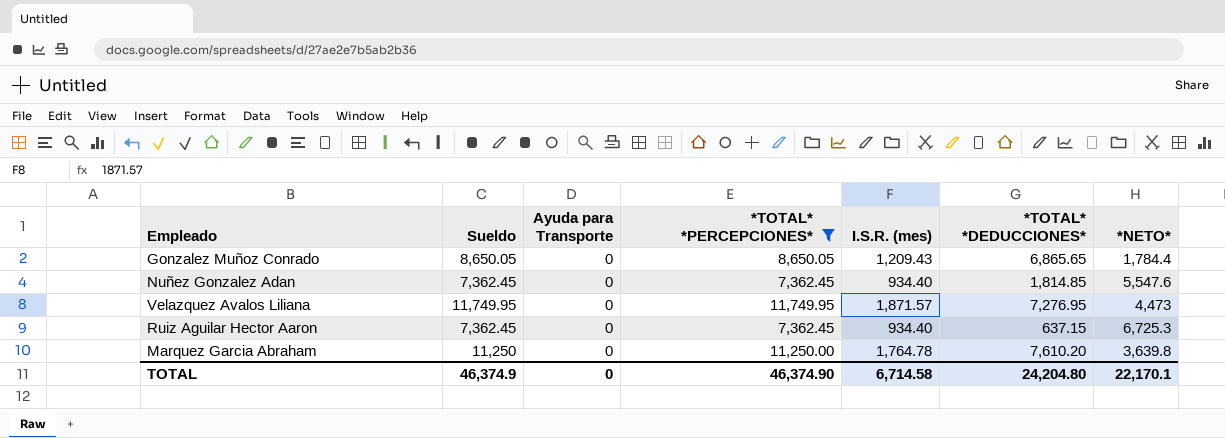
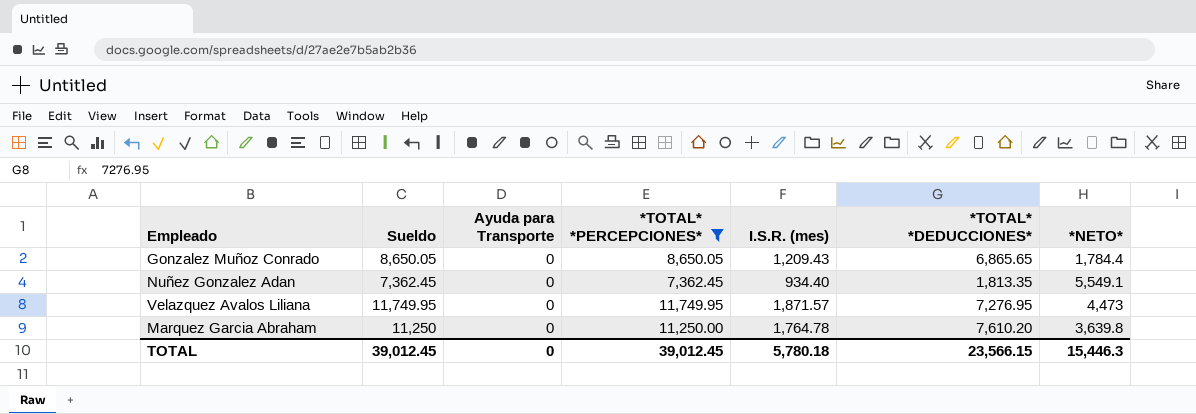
row Ruiz Aguilar Hector Aaron: 7,362.45 | 0 | 7,362.45 | 934.40 | 637.15 | 6,725.3 -> none
Nuñez Gonzalez Adan | *TOTAL* *DEDUCCIONES*: 1,814.85 -> 1,813.35
Nuñez Gonzalez Adan | *NETO*: 5,547.6 -> 5,549.1
TOTAL | Sueldo: 46,374.9 -> 39,012.45
TOTAL | *TOTAL* *PERCEPCIONES*: 46,374.90 -> 39,012.45
TOTAL | I.S.R. (mes): 6,714.58 -> 5,780.18
TOTAL | *TOTAL* *DEDUCCIONES*: 24,204.80 -> 23,566.15
TOTAL | *NETO*: 22,170.1 -> 15,446.3

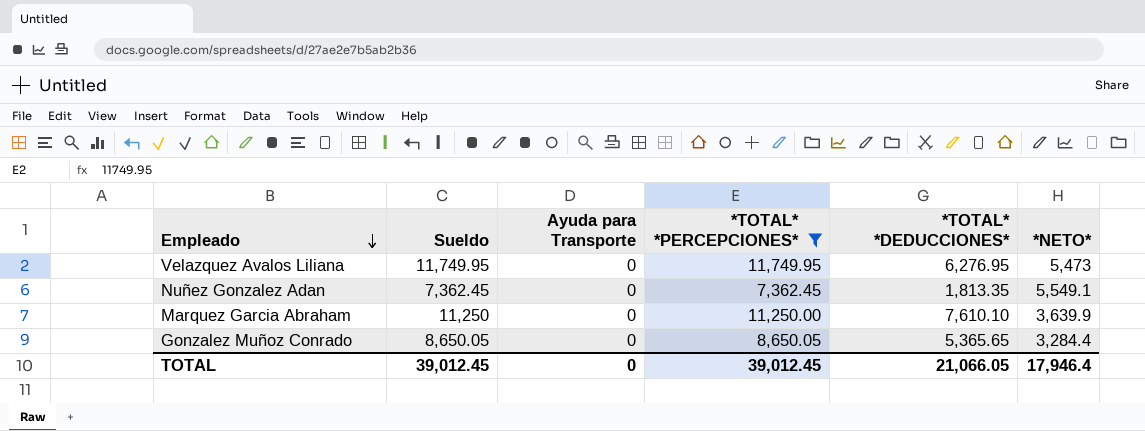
row order: none -> Empleado descending
column I.S.R. (mes) | position: 5 -> none
Velazquez Avalos Liliana | *TOTAL* *DEDUCCIONES*: 7,276.95 -> 6,276.95
Velazquez Avalos Liliana | *NETO*: 4,473 -> 5,473
Marquez Garcia Abraham | *TOTAL* *DEDUCCIONES*: 7,610.20 -> 7,610.10
Marquez Garcia Abraham | *NETO*: 3,639.8 -> 3,639.9
Gonzalez Muñoz Conrado | *TOTAL* *DEDUCCIONES*: 6,865.65 -> 5,365.65
Gonzalez Muñoz Conrado | *NETO*: 1,784.4 -> 3,284.4
TOTAL | *TOTAL* *DEDUCCIONES*: 23,566.15 -> 21,066.05
TOTAL | *NETO*: 15,446.3 -> 17,946.4

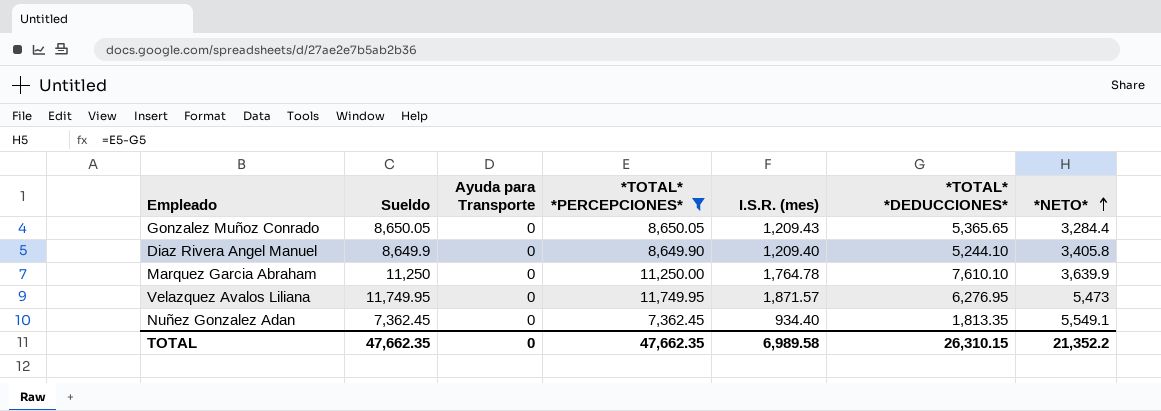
row order: Empleado descending -> *NETO* ascending
column I.S.R. (mes) | position: none -> 5
row Diaz Rivera Angel Manuel: none -> 8,649.9 | 0 | 8,649.90 | 1,209.40 | 5,244.10 | 3,405.8
TOTAL | Sueldo: 39,012.45 -> 47,662.35
TOTAL | *TOTAL* *PERCEPCIONES*: 39,012.45 -> 47,662.35
TOTAL | *TOTAL* *DEDUCCIONES*: 21,066.05 -> 26,310.15
TOTAL | *NETO*: 17,946.4 -> 21,352.2

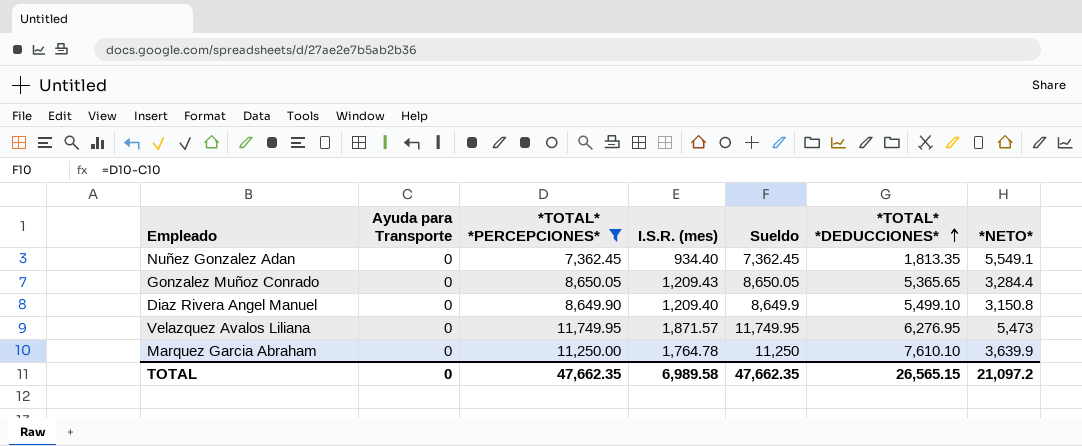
row order: *NETO* ascending -> *TOTAL* *DEDUCCIONES* ascending
column Sueldo | position: 2 -> 5
Diaz Rivera Angel Manuel | *TOTAL* *DEDUCCIONES*: 5,244.10 -> 5,499.10
Diaz Rivera Angel Manuel | *NETO*: 3,405.8 -> 3,150.8
TOTAL | *TOTAL* *DEDUCCIONES*: 26,310.15 -> 26,565.15
TOTAL | *NETO*: 21,352.2 -> 21,097.2

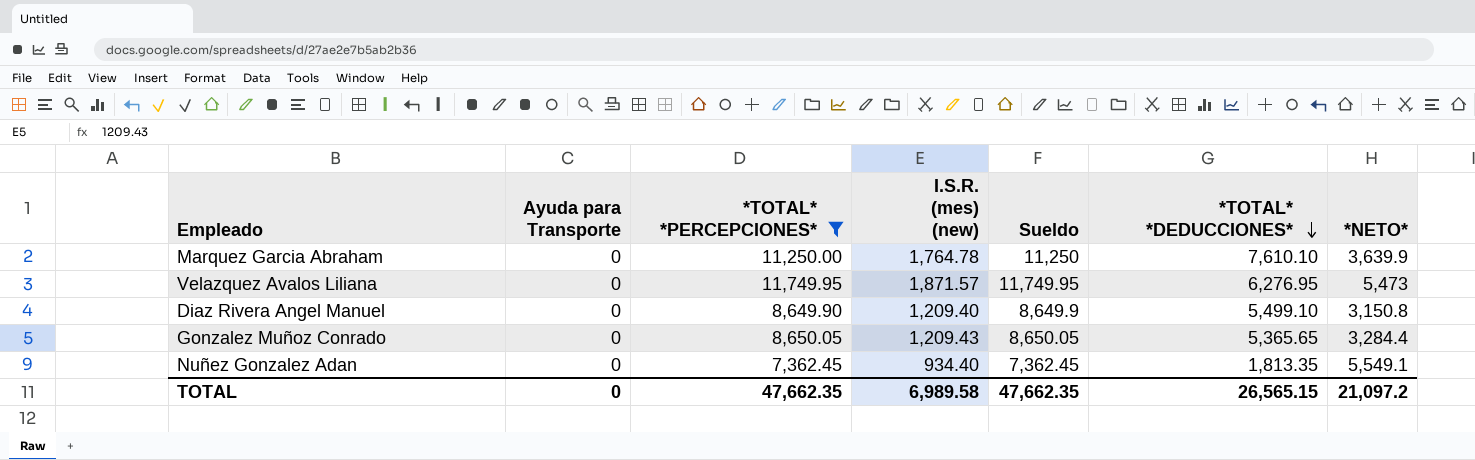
row order: *TOTAL* *DEDUCCIONES* ascending -> *TOTAL* *DEDUCCIONES* descending
column name: I.S.R. (mes) -> I.S.R. (mes) (new)

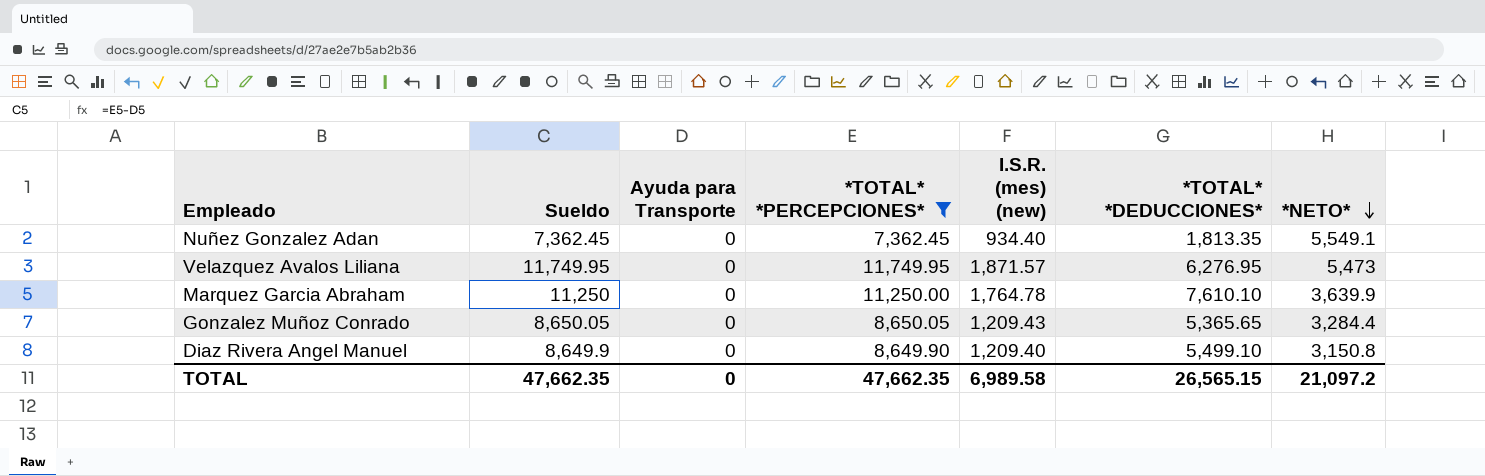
row order: *TOTAL* *DEDUCCIONES* descending -> *NETO* descending
column Sueldo | position: 5 -> 2

